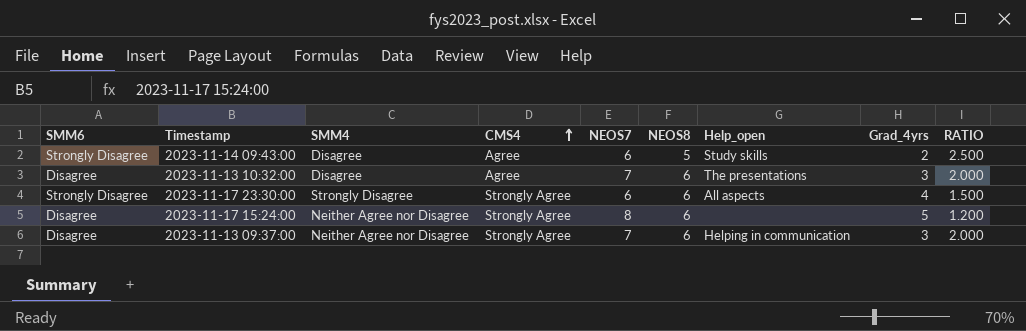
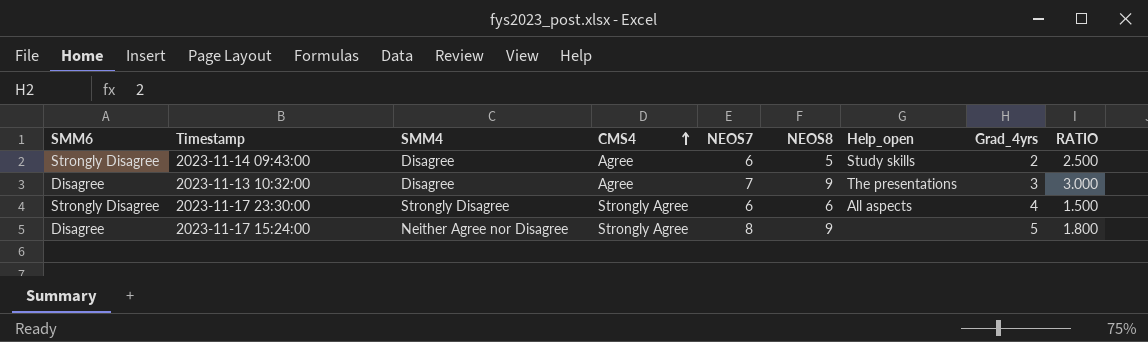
row 2023-11-13 09:37:00: Disagree | Neither Agree nor Disagree | Strongly Agree | 7 | 6 | Helping in communication | 3 | 2.000 -> none
2023-11-13 10:32:00 | NEOS8: 6 -> 9
2023-11-13 10:32:00 | RATIO: 2.000 -> 3.000
2023-11-17 15:24:00 | NEOS8: 6 -> 9
2023-11-17 15:24:00 | RATIO: 1.200 -> 1.800

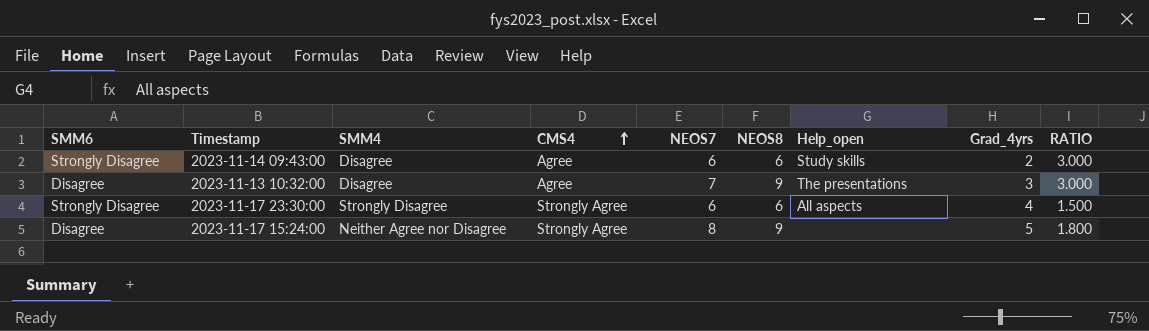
2023-11-14 09:43:00 | NEOS8: 5 -> 6
2023-11-14 09:43:00 | RATIO: 2.500 -> 3.000

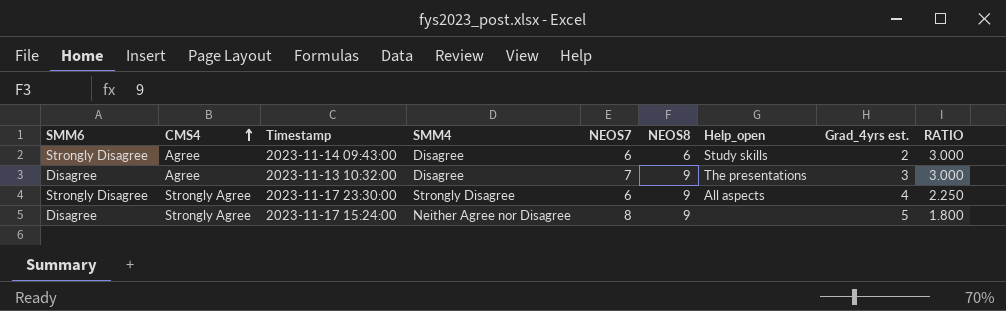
column CMS4 | position: 4 -> 2
column name: Grad_4yrs -> Grad_4yrs est.
2023-11-17 23:30:00 | NEOS8: 6 -> 9
2023-11-17 23:30:00 | RATIO: 1.500 -> 2.250

